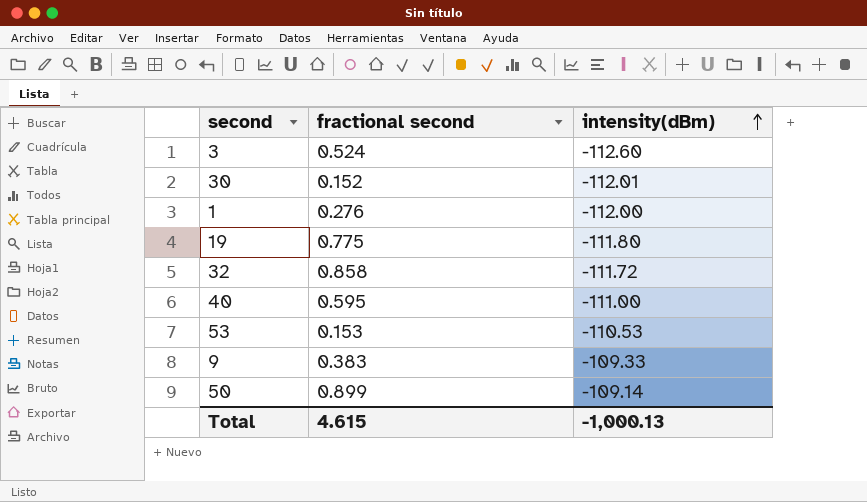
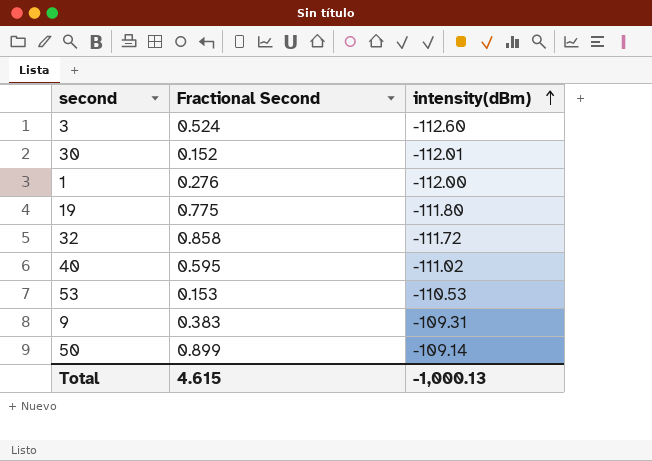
column name: fractional second -> Fractional Second
40 | intensity(dBm): -111.00 -> -111.02
9 | intensity(dBm): -109.33 -> -109.31

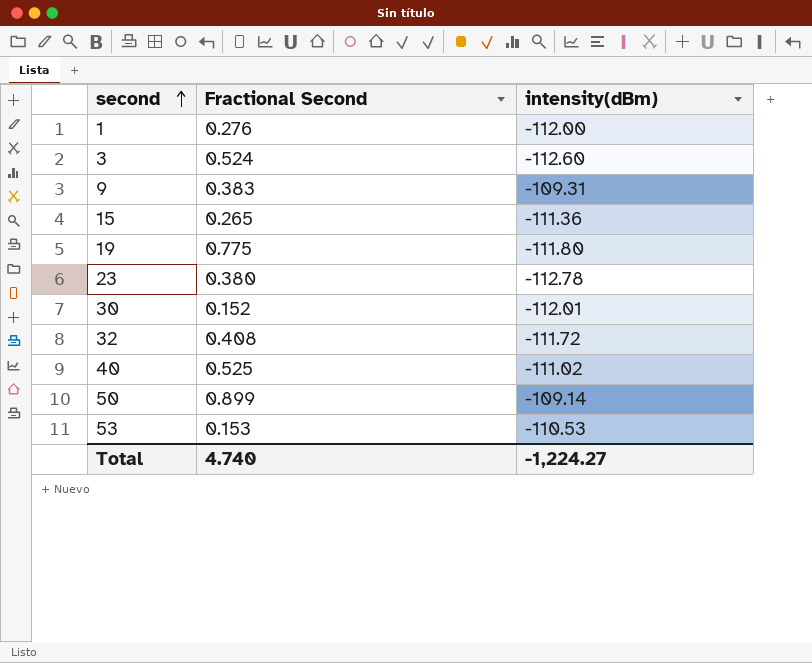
row order: intensity(dBm) ascending -> second ascending
row 15: none -> 0.265 | -111.36
row 23: none -> 0.380 | -112.78
32 | Fractional Second: 0.858 -> 0.408
40 | Fractional Second: 0.595 -> 0.525
Total | Fractional Second: 4.615 -> 4.740
Total | intensity(dBm): -1,000.13 -> -1,224.27

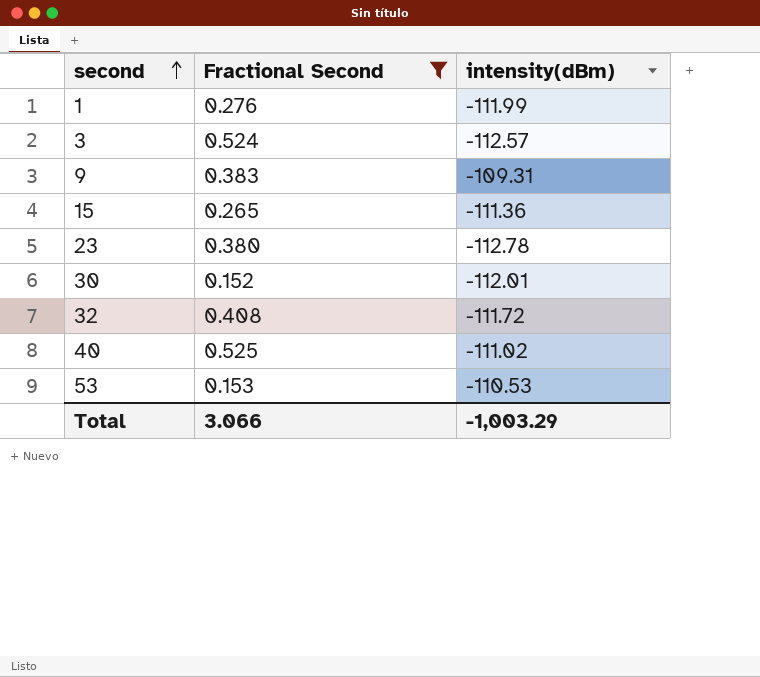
filter: none -> Fractional Second <= 0.525
1 | intensity(dBm): -112.00 -> -111.99
3 | intensity(dBm): -112.60 -> -112.57
Total | Fractional Second: 4.740 -> 3.066
Total | intensity(dBm): -1,224.27 -> -1,003.29

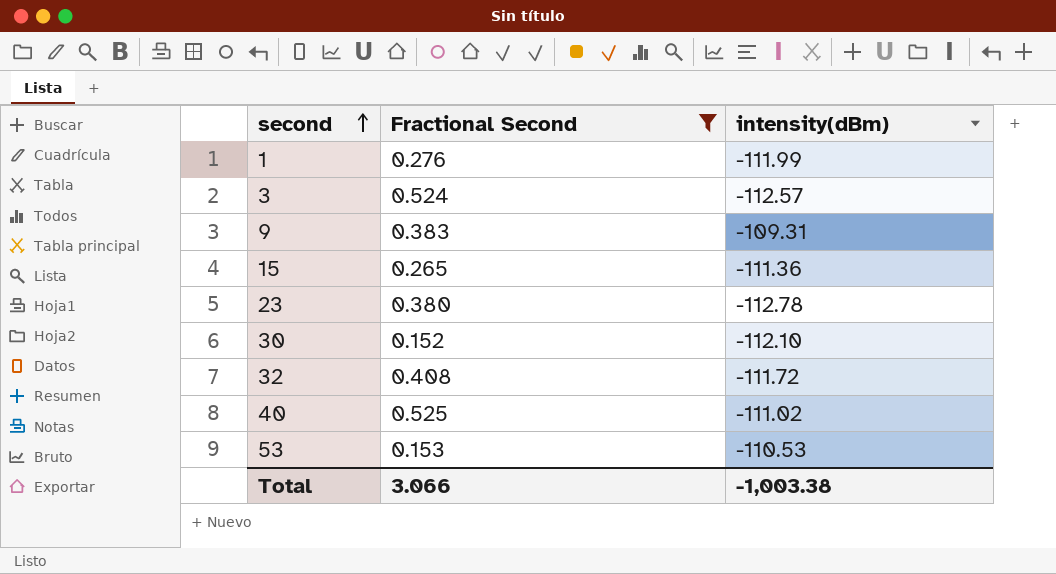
30 | intensity(dBm): -112.01 -> -112.10
Total | intensity(dBm): -1,003.29 -> -1,003.38

